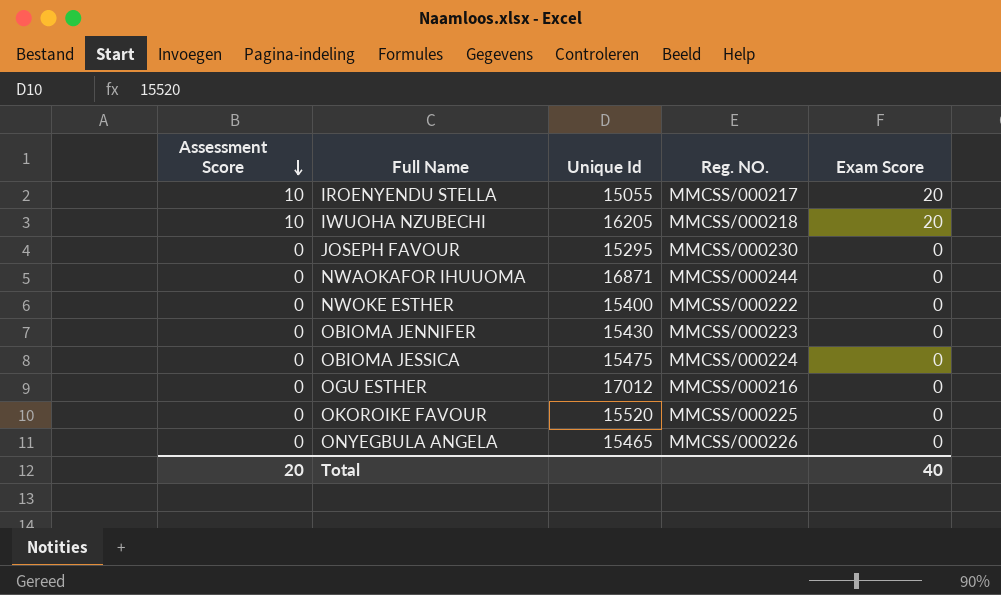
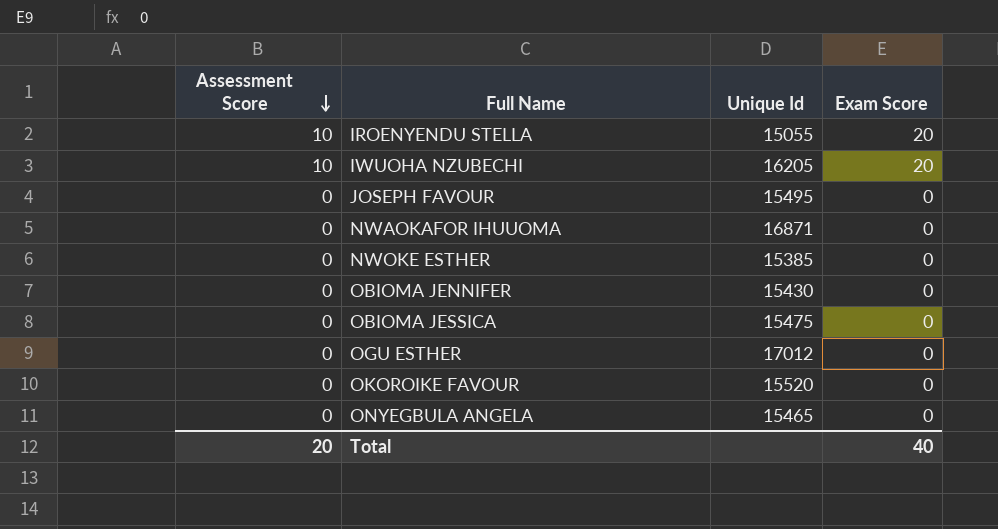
column Reg. NO. | position: 4 -> none
JOSEPH FAVOUR | Unique Id: 15295 -> 15495
NWOKE ESTHER | Unique Id: 15400 -> 15385

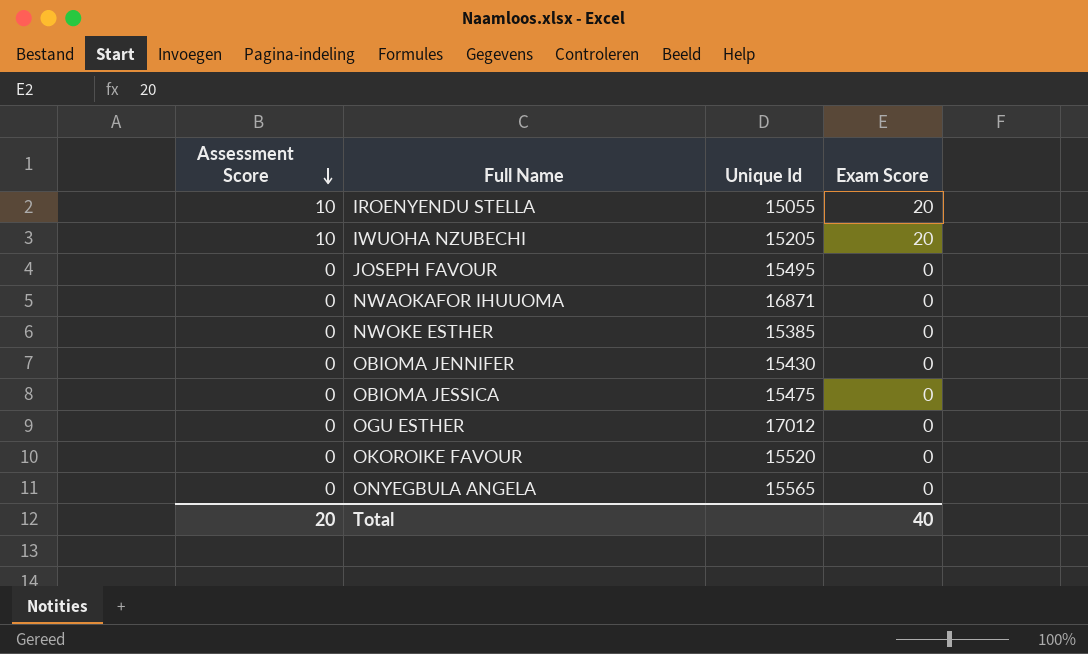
IWUOHA NZUBECHI | Unique Id: 16205 -> 15205
ONYEGBULA ANGELA | Unique Id: 15465 -> 15565

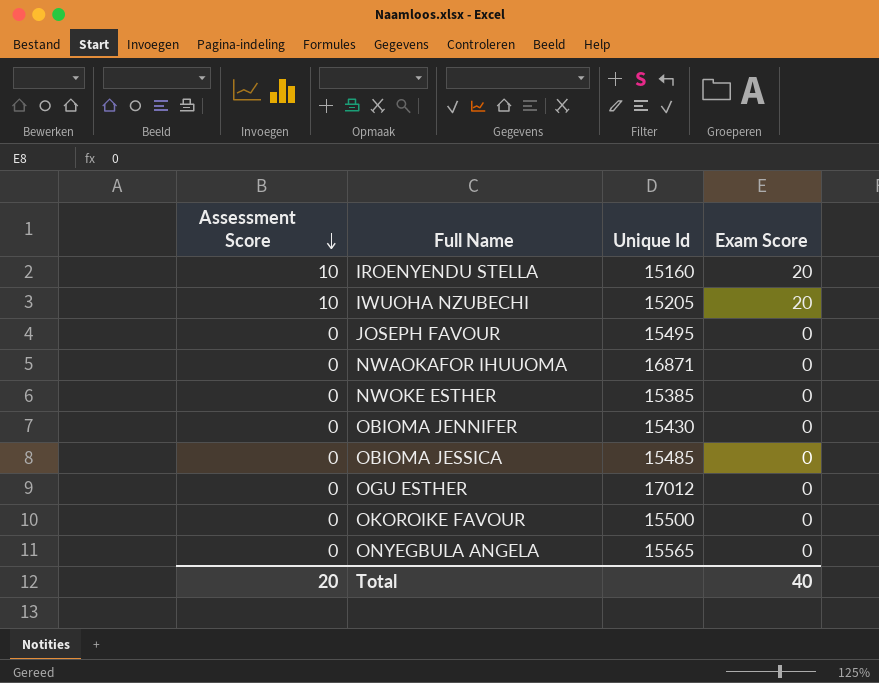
IROENYENDU STELLA | Unique Id: 15055 -> 15160
OBIOMA JESSICA | Unique Id: 15475 -> 15485
OKOROIKE FAVOUR | Unique Id: 15520 -> 15500

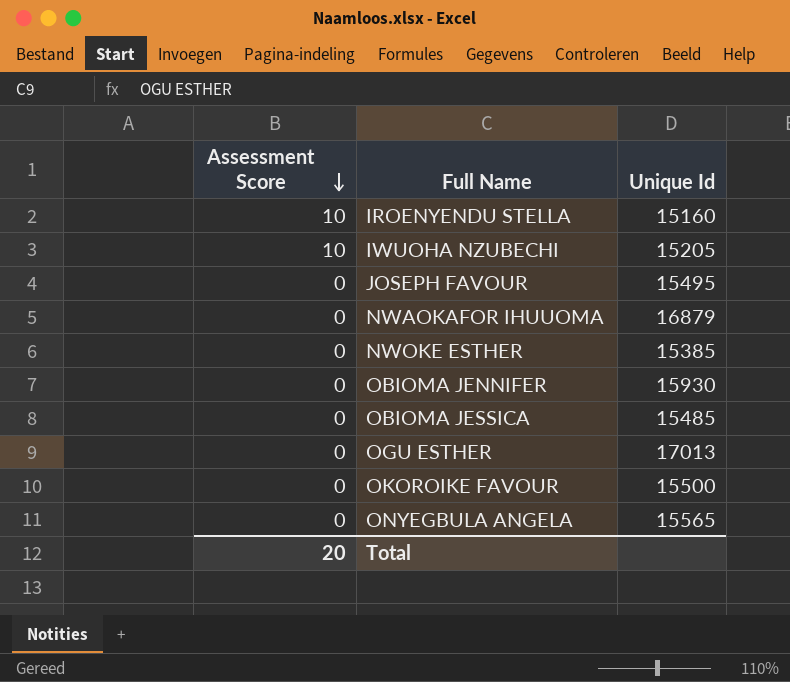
column Exam Score | position: 4 -> none
NWAOKAFOR IHUUOMA | Unique Id: 16871 -> 16879
OBIOMA JENNIFER | Unique Id: 15430 -> 15930
OGU ESTHER | Unique Id: 17012 -> 17013

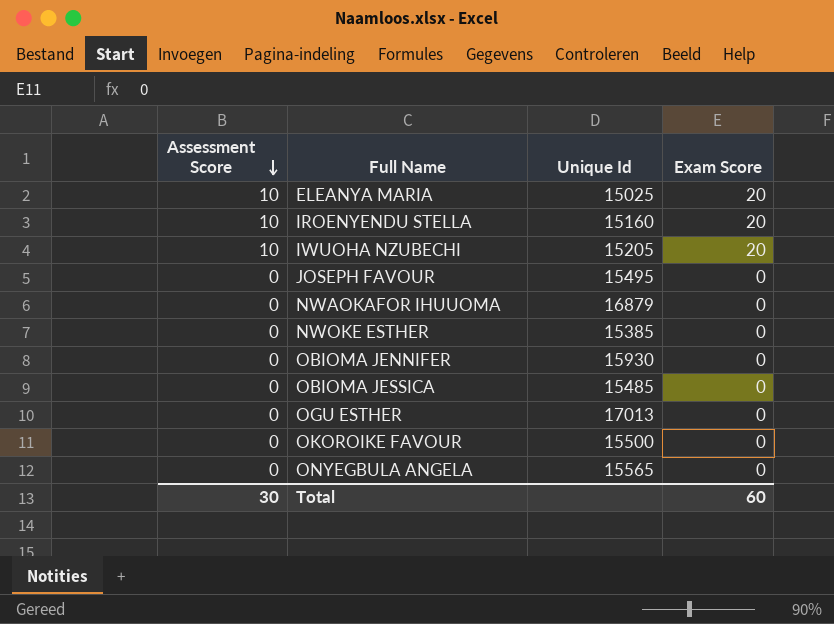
column Exam Score | position: none -> 4
row ELEANYA MARIA: none -> 10 | 15025 | 20
Total | Assessment Score: 20 -> 30

